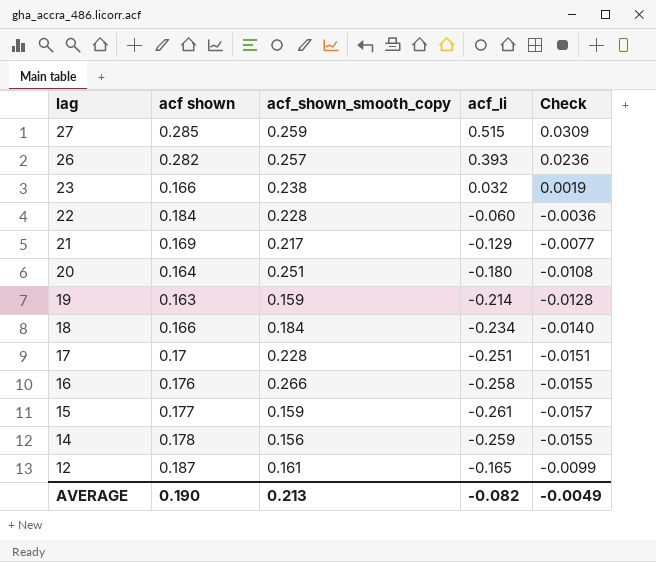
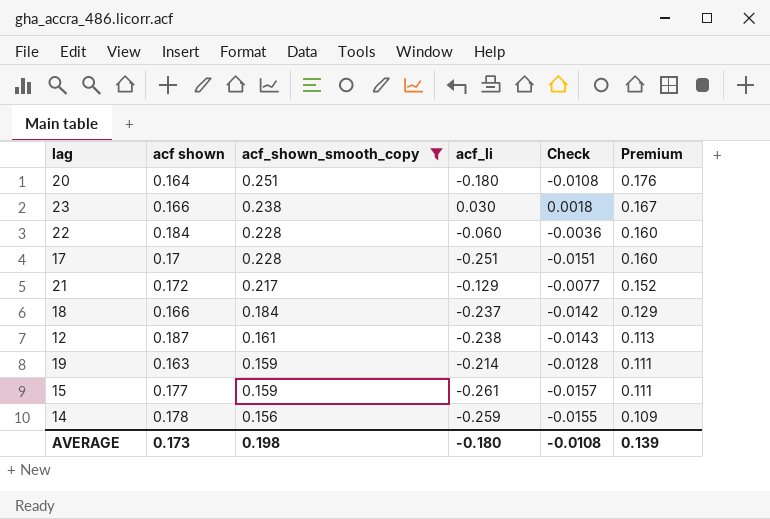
filter: none -> acf_shown_smooth_copy <= 0.251
row order: lag descending -> acf_shown_smooth_copy descending
column Premium | formula: none -> [acf_shown_smooth_copy] * 0.7
23 | acf_li: 0.032 -> 0.030
23 | Check: 0.0019 -> 0.0018
21 | acf shown: 0.169 -> 0.172
18 | acf_li: -0.234 -> -0.237
18 | Check: -0.0140 -> -0.0142
12 | acf_li: -0.165 -> -0.238
12 | Check: -0.0099 -> -0.0143
AVERAGE | acf shown: 0.190 -> 0.173
AVERAGE | acf_shown_smooth_copy: 0.213 -> 0.198
AVERAGE | acf_li: -0.082 -> -0.180
AVERAGE | Check: -0.0049 -> -0.0108

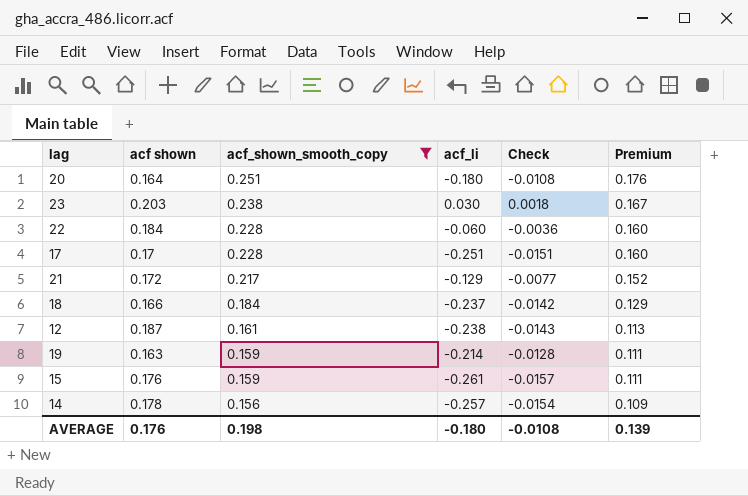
23 | acf shown: 0.166 -> 0.203
15 | acf shown: 0.177 -> 0.176
14 | acf_li: -0.259 -> -0.257
14 | Check: -0.0155 -> -0.0154
AVERAGE | acf shown: 0.173 -> 0.176

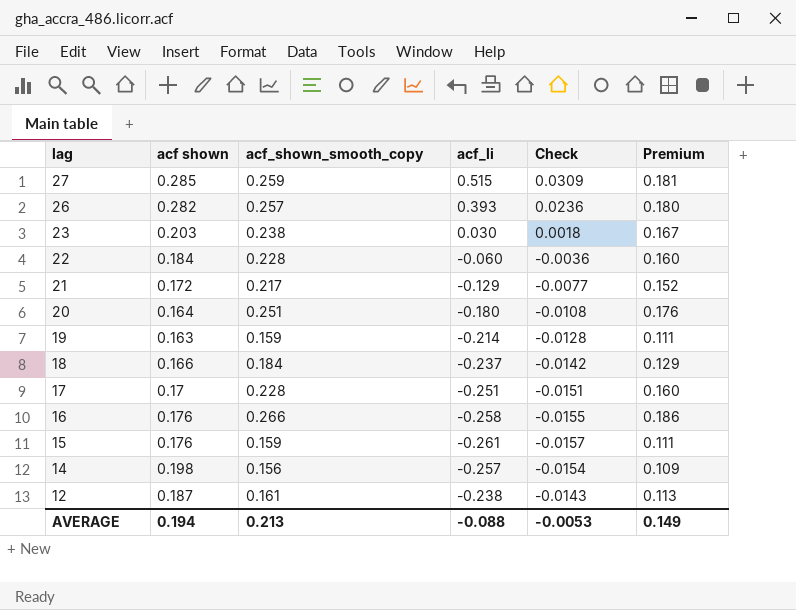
filter: acf_shown_smooth_copy <= 0.251 -> none
row order: acf_shown_smooth_copy descending -> lag descending
14 | acf shown: 0.178 -> 0.198
AVERAGE | acf shown: 0.176 -> 0.194
AVERAGE | acf_shown_smooth_copy: 0.198 -> 0.213
AVERAGE | acf_li: -0.180 -> -0.088
AVERAGE | Check: -0.0108 -> -0.0053
AVERAGE | Premium: 0.139 -> 0.149

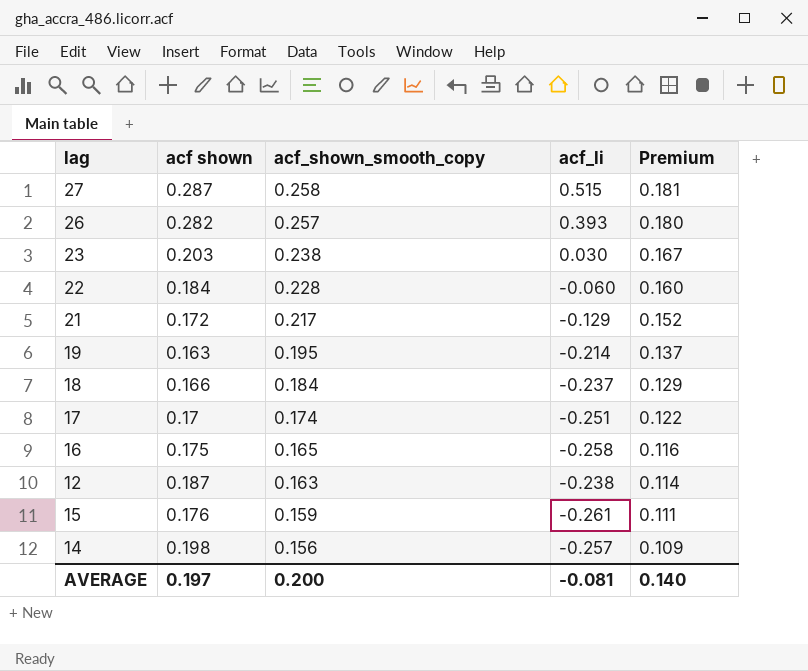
row order: lag descending -> acf_shown_smooth_copy descending
column Check | formula: [acf_li] * 0.06 -> none
row 20: 0.164 | 0.251 | -0.180 | -0.0108 | 0.176 -> none
27 | acf shown: 0.285 -> 0.287
27 | acf_shown_smooth_copy: 0.259 -> 0.258
19 | acf_shown_smooth_copy: 0.159 -> 0.195
19 | Premium: 0.111 -> 0.137
17 | acf_shown_smooth_copy: 0.228 -> 0.174
17 | Premium: 0.160 -> 0.122
16 | acf shown: 0.176 -> 0.175
16 | acf_shown_smooth_copy: 0.266 -> 0.165
16 | Premium: 0.186 -> 0.116
12 | acf_shown_smooth_copy: 0.161 -> 0.163
12 | Premium: 0.113 -> 0.114
AVERAGE | acf shown: 0.194 -> 0.197
AVERAGE | acf_shown_smooth_copy: 0.213 -> 0.200
AVERAGE | acf_li: -0.088 -> -0.081
AVERAGE | Premium: 0.149 -> 0.140

